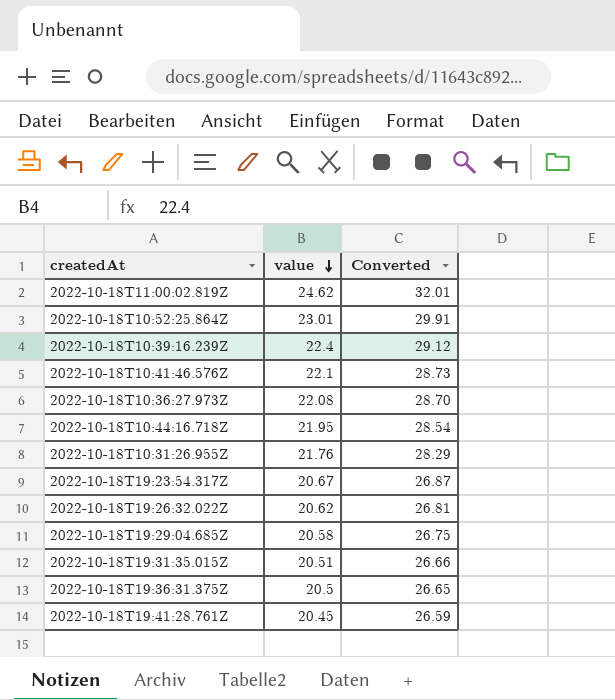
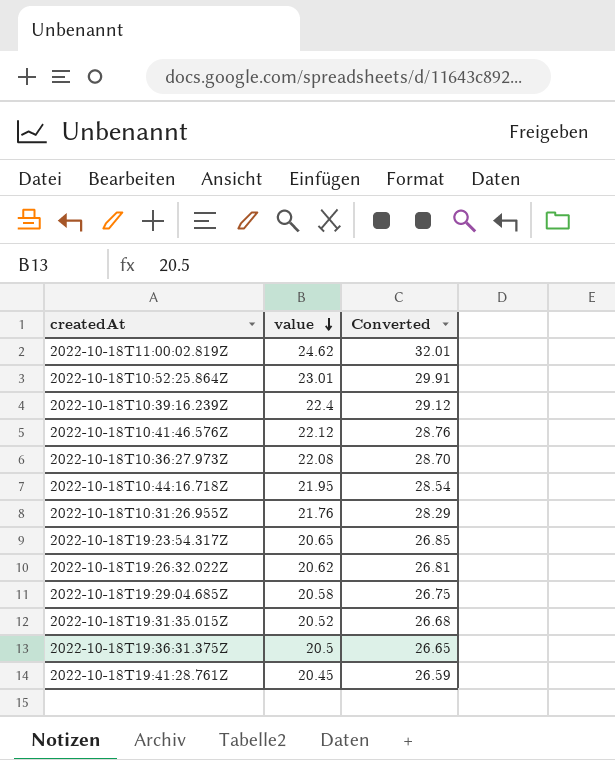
2022-10-18T10:41:46.576Z | value: 22.1 -> 22.12
2022-10-18T10:41:46.576Z | Converted: 28.73 -> 28.76
2022-10-18T19:23:54.317Z | value: 20.67 -> 20.65
2022-10-18T19:23:54.317Z | Converted: 26.87 -> 26.85
2022-10-18T19:31:35.015Z | value: 20.51 -> 20.52
2022-10-18T19:31:35.015Z | Converted: 26.66 -> 26.68

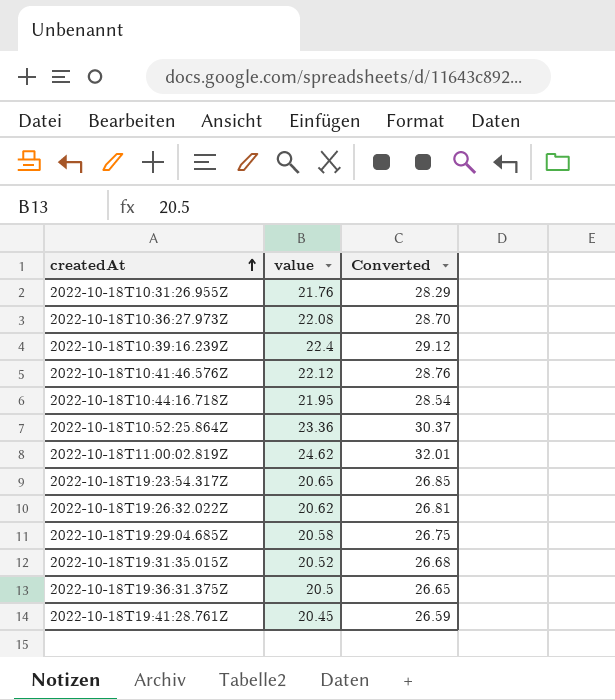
row order: value descending -> createdAt ascending
2022-10-18T10:52:25.864Z | value: 23.01 -> 23.36
2022-10-18T10:52:25.864Z | Converted: 29.91 -> 30.37

